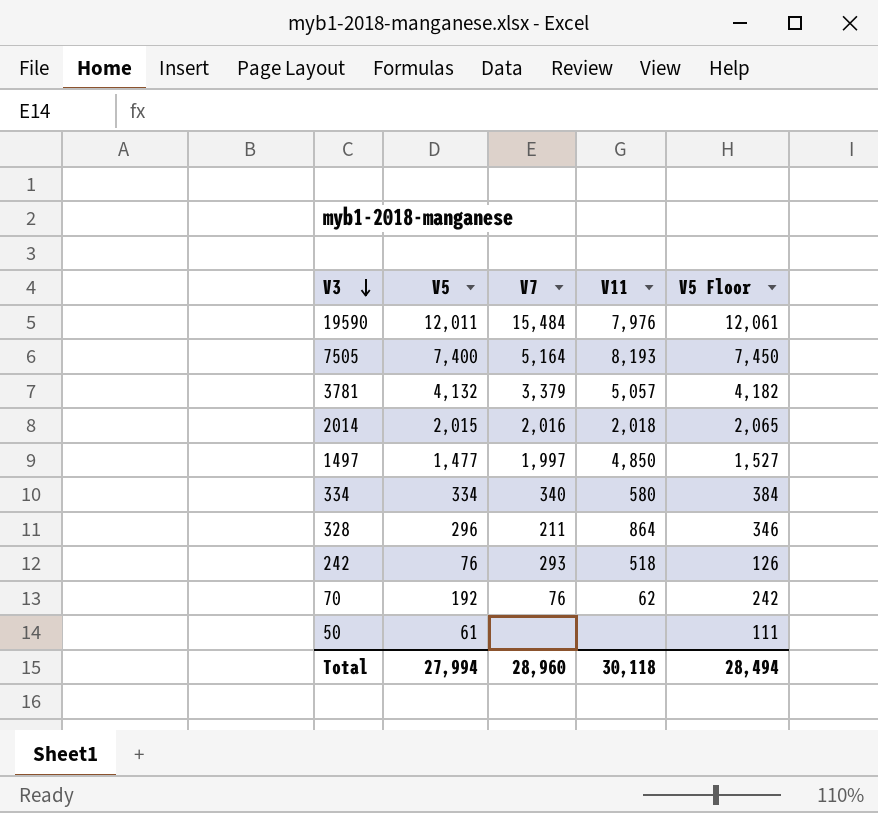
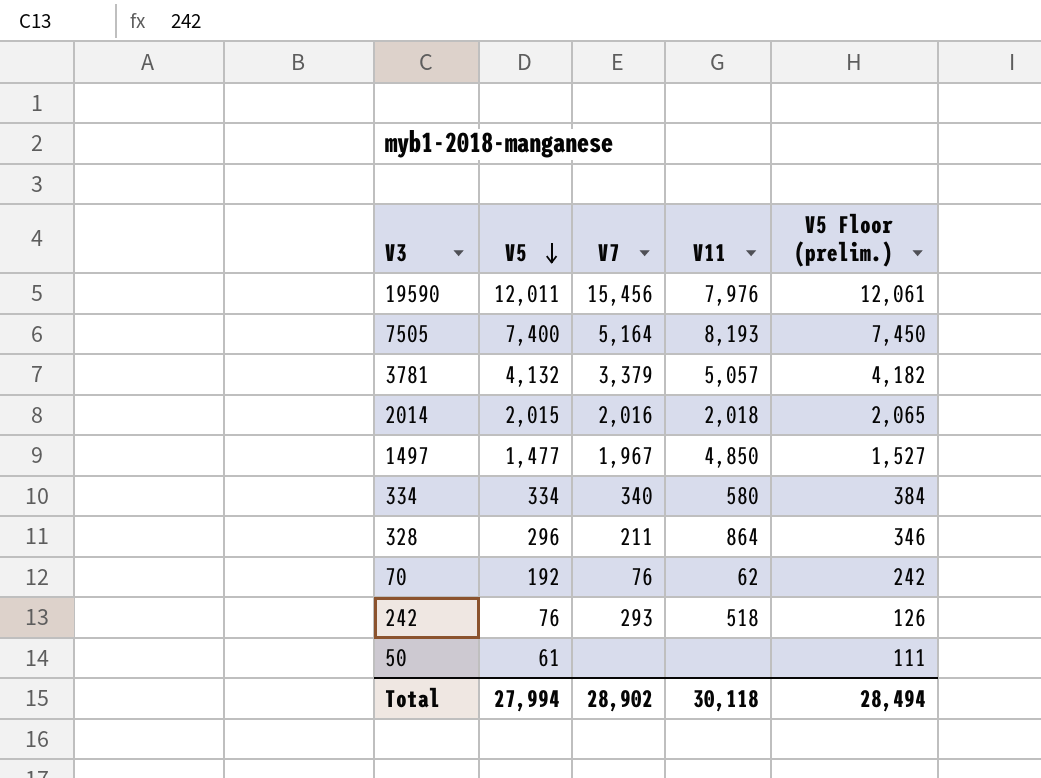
row order: V3 descending -> V5 descending
column name: V5 Floor -> V5 Floor (prelim.)
19590 | V7: 15,484 -> 15,456
1497 | V7: 1,997 -> 1,967
Total | V7: 28,960 -> 28,902

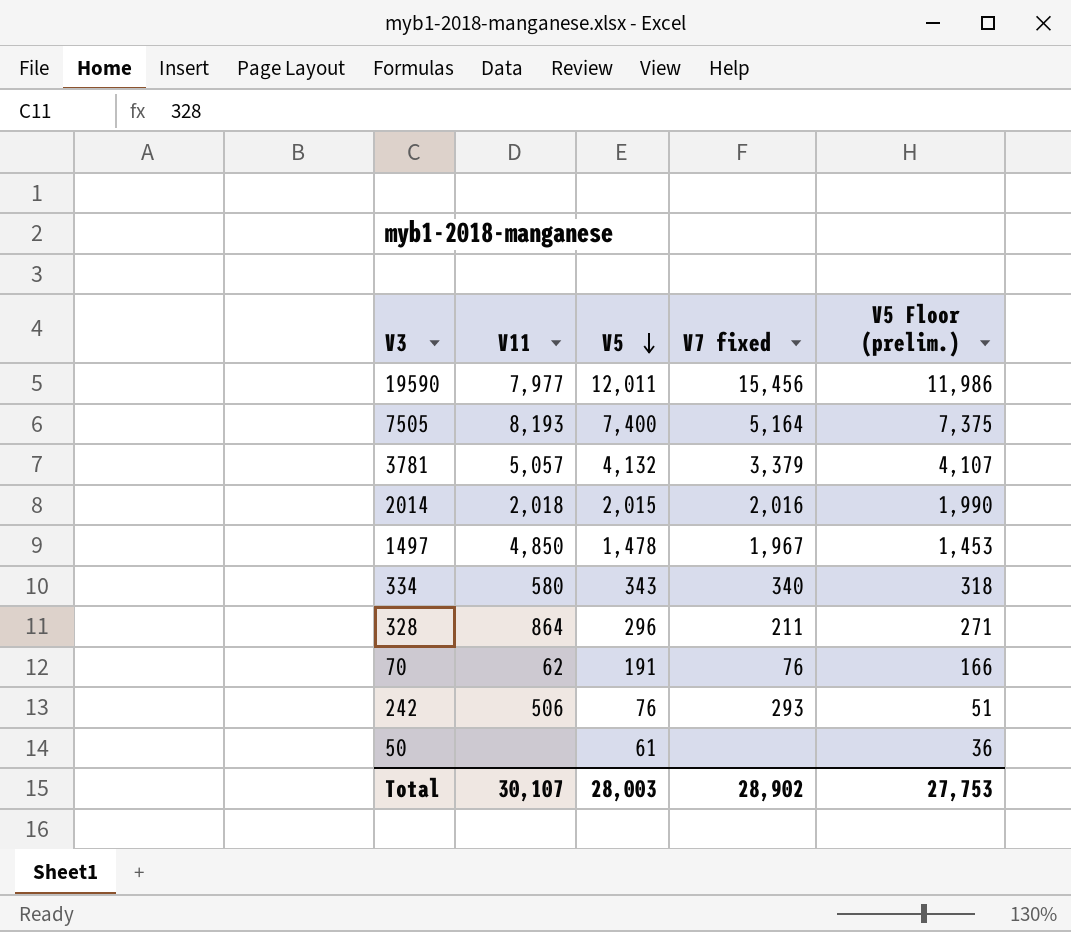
column V11 | position: 4 -> 2
column name: V7 -> V7 fixed
column V5 Floor (prelim.) | formula: [V5] + 50 -> [V5] - 25
19590 | V11: 7,976 -> 7,977
1497 | V5: 1,477 -> 1,478
334 | V5: 334 -> 343
70 | V5: 192 -> 191
242 | V11: 518 -> 506
Total | V11: 30,118 -> 30,107
Total | V5: 27,994 -> 28,003
Total | V5 Floor (prelim.): 28,494 -> 27,753

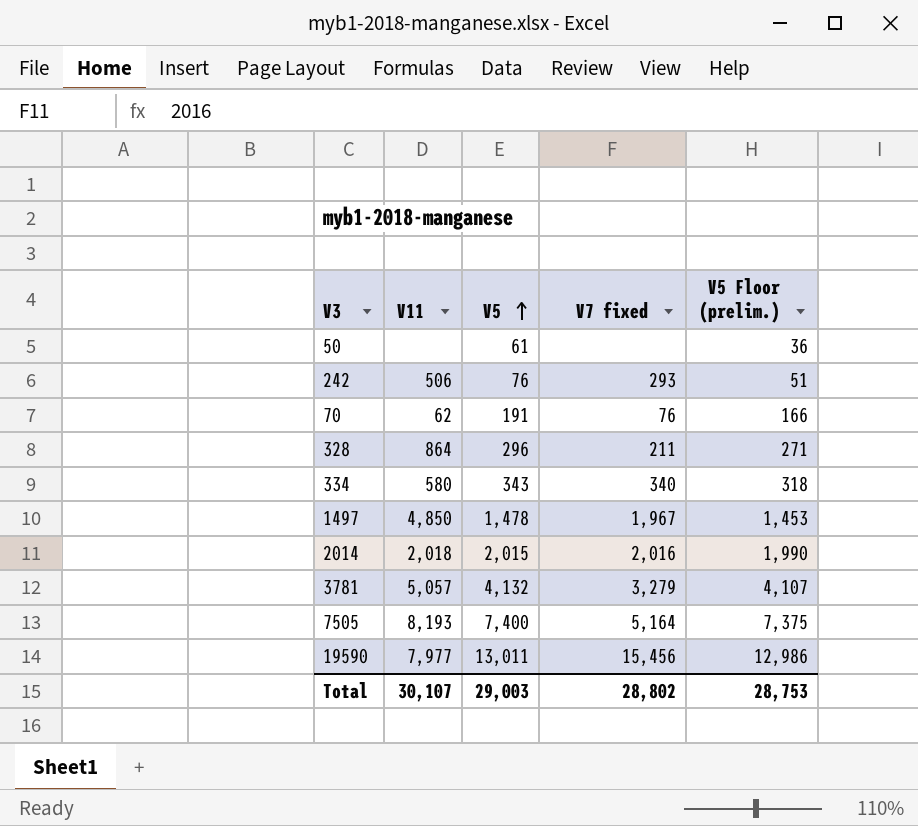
row order: V5 descending -> V5 ascending
3781 | V7 fixed: 3,379 -> 3,279
19590 | V5: 12,011 -> 13,011
19590 | V5 Floor (prelim.): 11,986 -> 12,986
Total | V5: 28,003 -> 29,003
Total | V7 fixed: 28,902 -> 28,802
Total | V5 Floor (prelim.): 27,753 -> 28,753

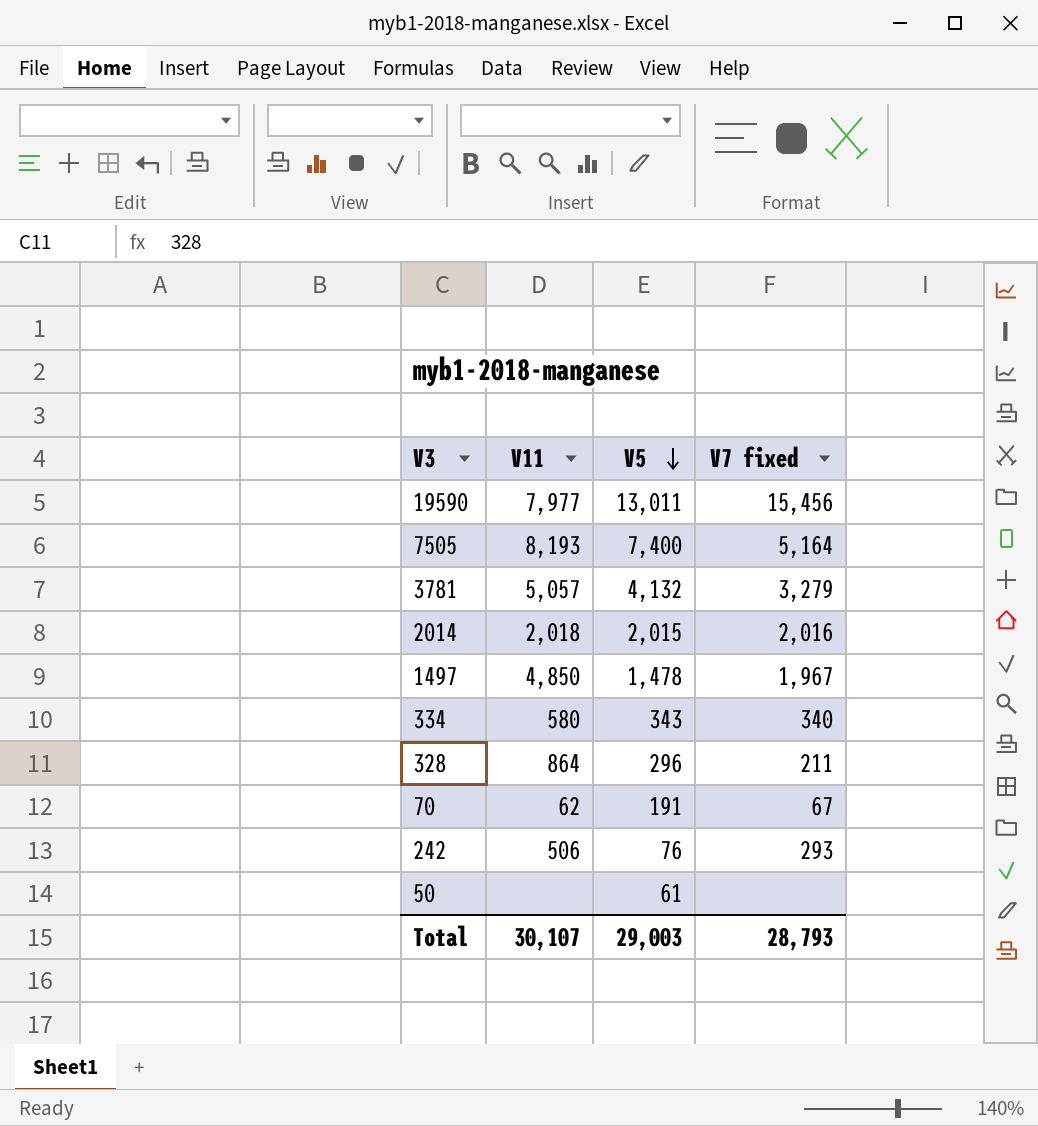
row order: V5 ascending -> V5 descending
column V5 Floor (prelim.) | formula: [V5] - 25 -> none
70 | V7 fixed: 76 -> 67
Total | V7 fixed: 28,802 -> 28,793

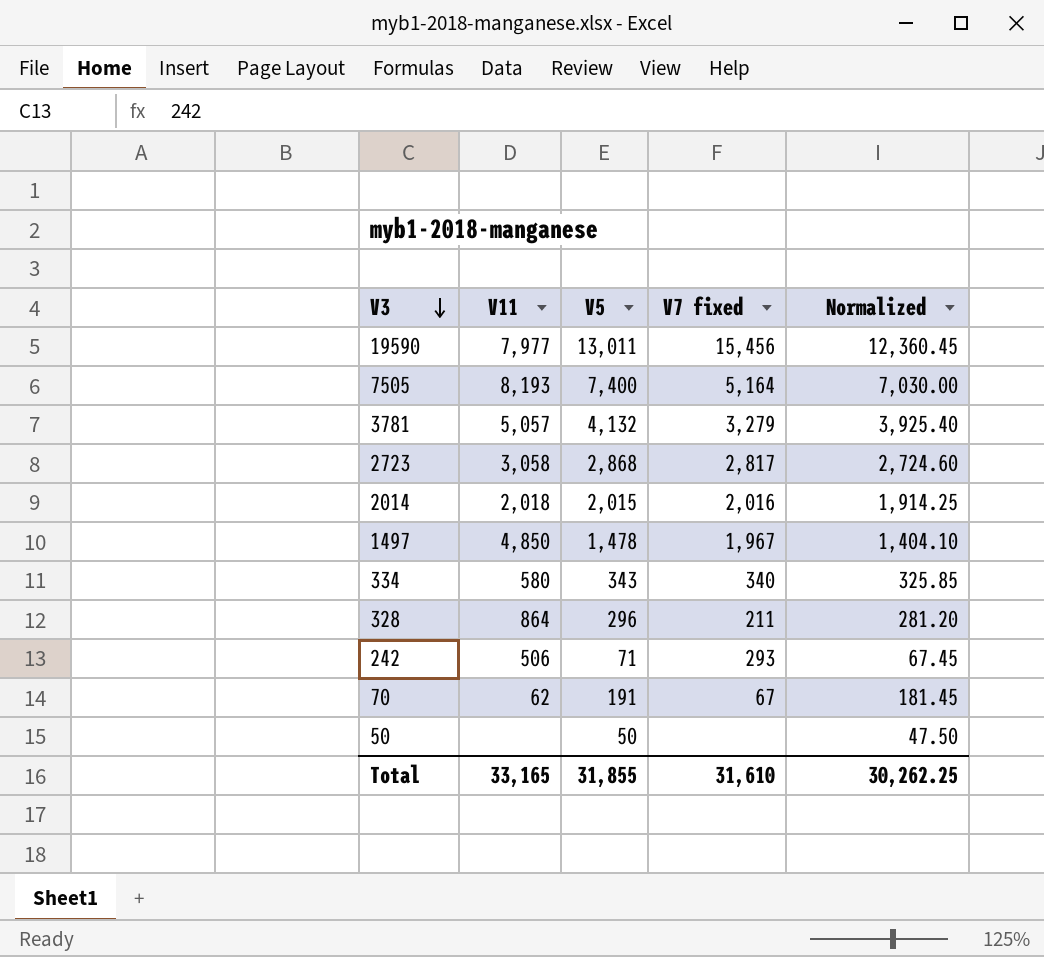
row order: V5 descending -> V3 descending
column Normalized | formula: none -> [V5] * 0.95
row 2723: none -> 3,058 | 2,868 | 2,817 | 2,724.60
242 | V5: 76 -> 71
50 | V5: 61 -> 50
Total | V11: 30,107 -> 33,165
Total | V5: 29,003 -> 31,855
Total | V7 fixed: 28,793 -> 31,610

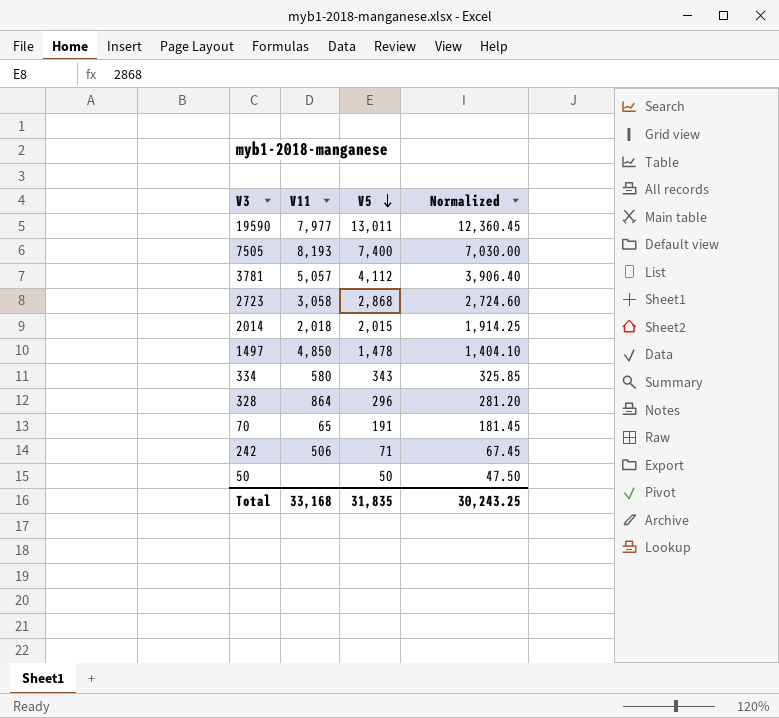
row order: V3 descending -> V5 descending
column V7 fixed | position: 4 -> none
3781 | V5: 4,132 -> 4,112
3781 | Normalized: 3,925.40 -> 3,906.40
70 | V11: 62 -> 65
Total | V11: 33,165 -> 33,168
Total | V5: 31,855 -> 31,835
Total | Normalized: 30,262.25 -> 30,243.25

